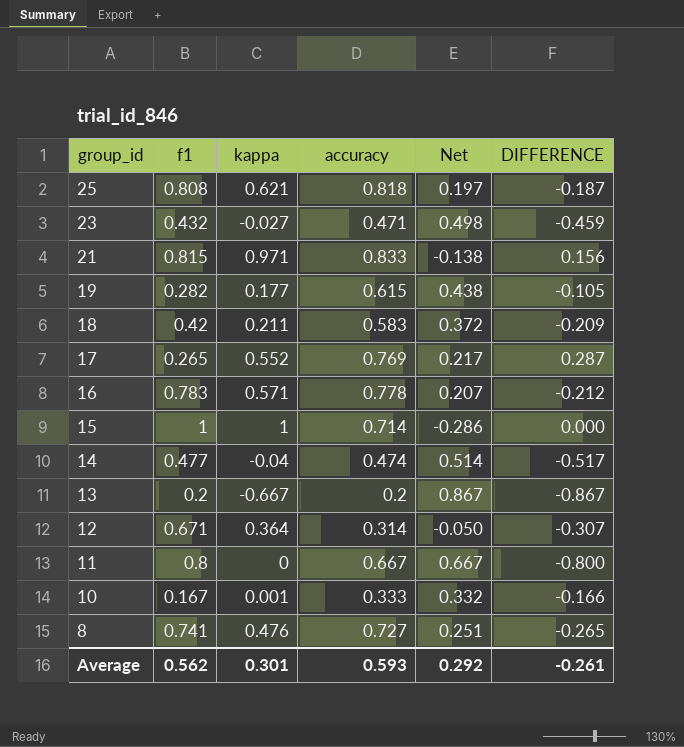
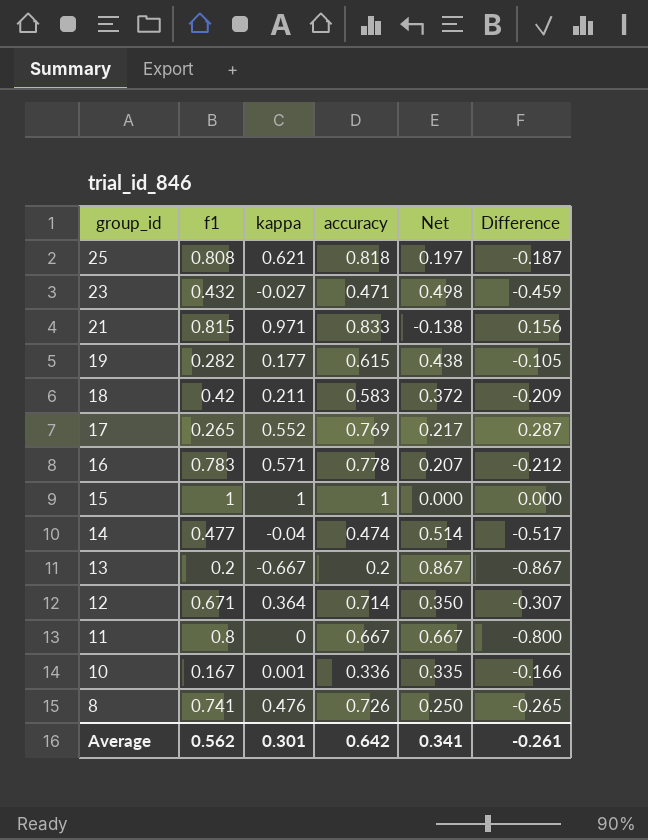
column name: DIFFERENCE -> Difference
15 | accuracy: 0.714 -> 1
15 | Net: -0.286 -> 0.000
12 | accuracy: 0.314 -> 0.714
12 | Net: -0.050 -> 0.350
10 | accuracy: 0.333 -> 0.336
10 | Net: 0.332 -> 0.335
8 | accuracy: 0.727 -> 0.726
8 | Net: 0.251 -> 0.250
Average | accuracy: 0.593 -> 0.642
Average | Net: 0.292 -> 0.341

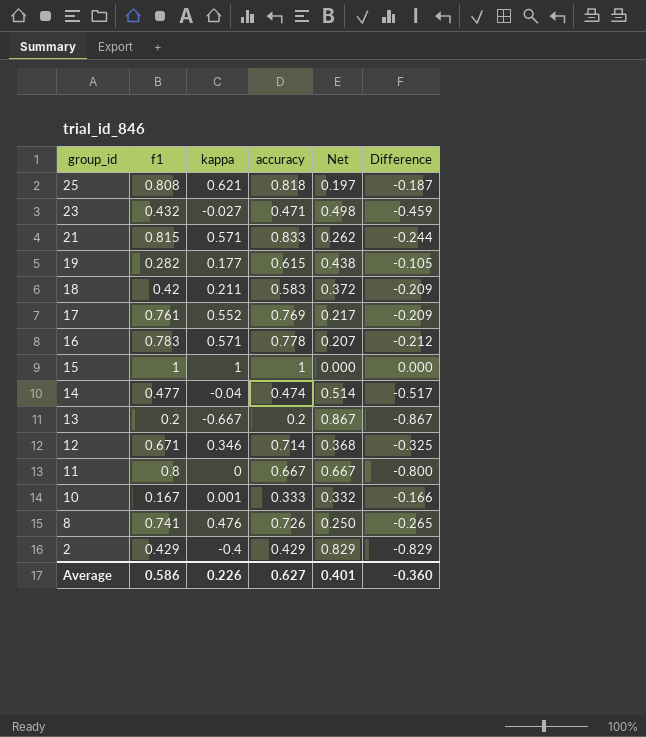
21 | kappa: 0.971 -> 0.571
21 | Net: -0.138 -> 0.262
21 | Difference: 0.156 -> -0.244
17 | f1: 0.265 -> 0.761
17 | Difference: 0.287 -> -0.209
12 | kappa: 0.364 -> 0.346
12 | Net: 0.350 -> 0.368
12 | Difference: -0.307 -> -0.325
10 | accuracy: 0.336 -> 0.333
10 | Net: 0.335 -> 0.332
row 2: none -> 0.429 | -0.4 | 0.429 | 0.829 | -0.829
Average | f1: 0.562 -> 0.586
Average | kappa: 0.301 -> 0.226
Average | accuracy: 0.642 -> 0.627
Average | Net: 0.341 -> 0.401
Average | Difference: -0.261 -> -0.360

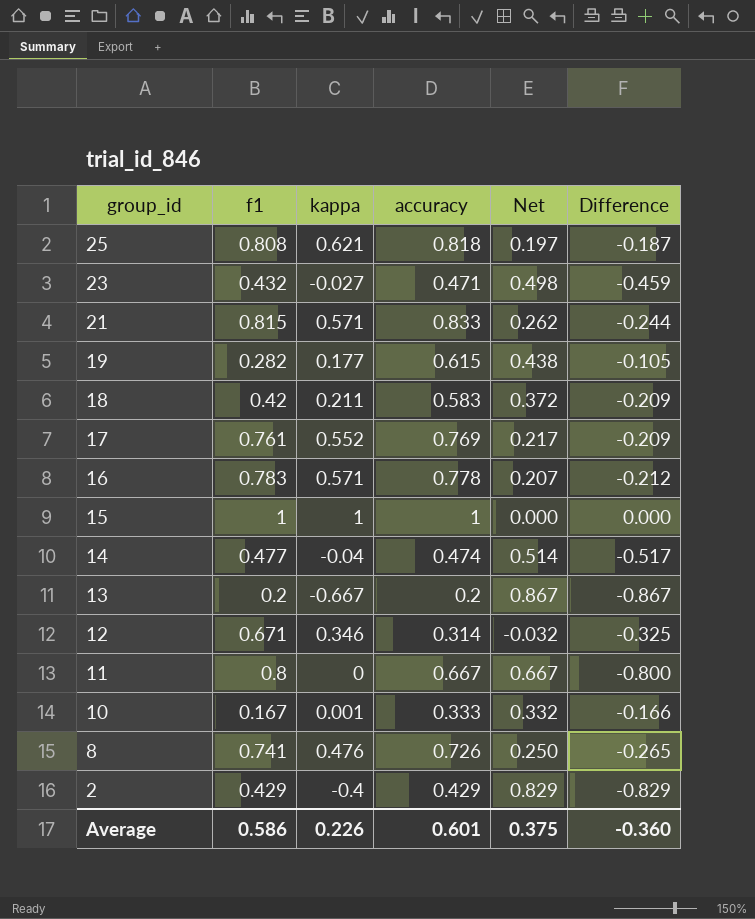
12 | accuracy: 0.714 -> 0.314
12 | Net: 0.368 -> -0.032
Average | accuracy: 0.627 -> 0.601
Average | Net: 0.401 -> 0.375

